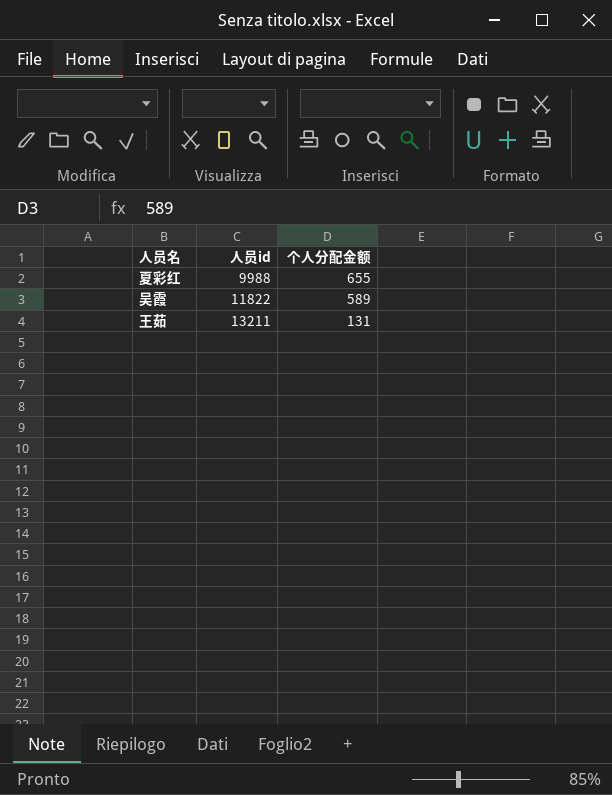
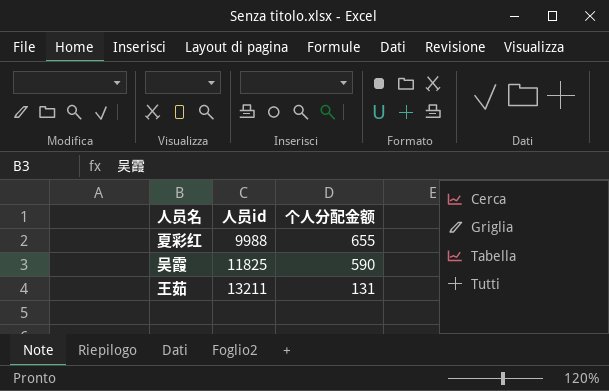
吴霞 | 人员id: 11822 -> 11825
吴霞 | 个人分配金额: 589 -> 590

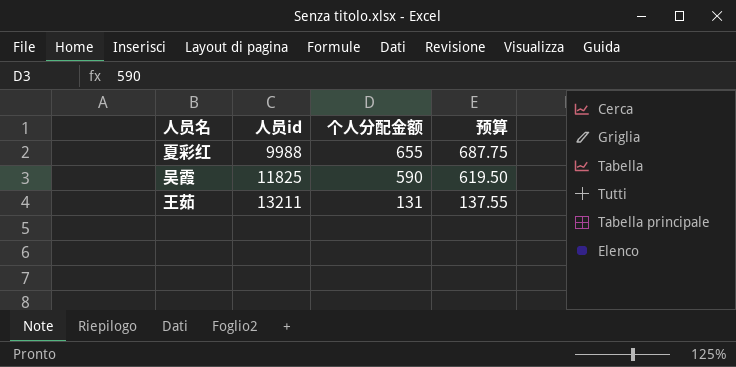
column 预算 | formula: none -> [个人分配金额] * 1.05

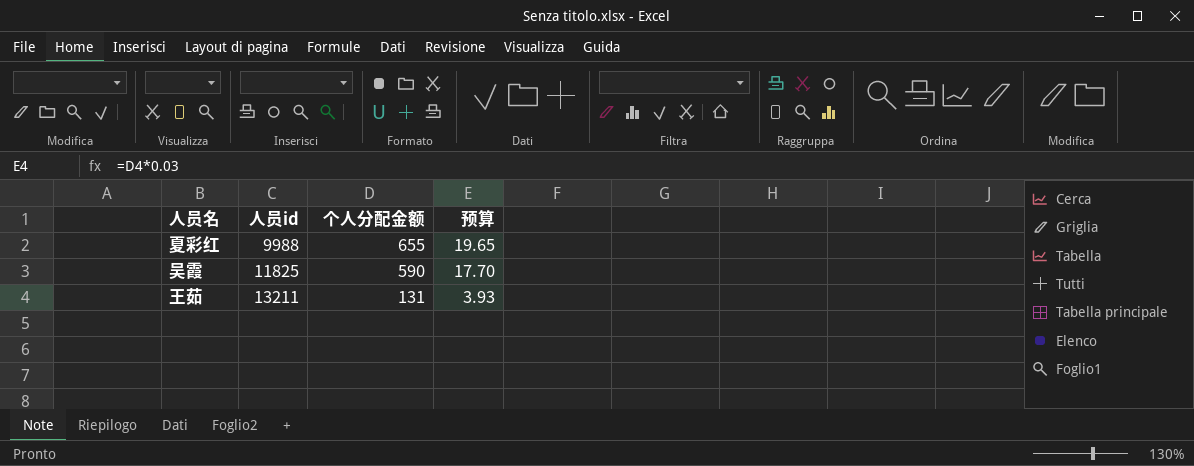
column 预算 | formula: [个人分配金额] * 1.05 -> [个人分配金额] * 0.03

